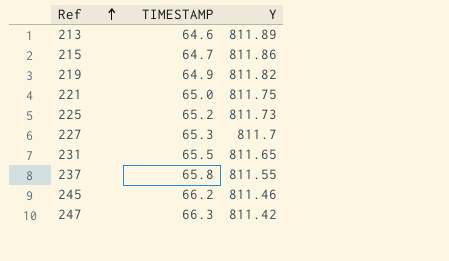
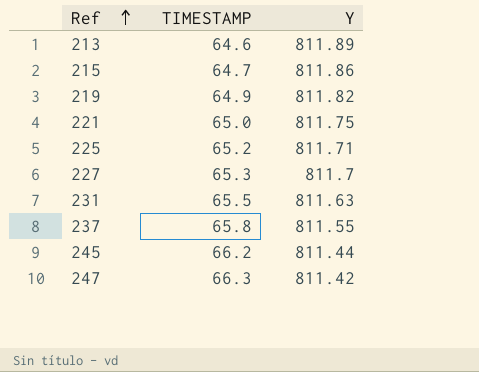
225 | Y: 811.73 -> 811.71
231 | Y: 811.65 -> 811.63
245 | Y: 811.46 -> 811.44

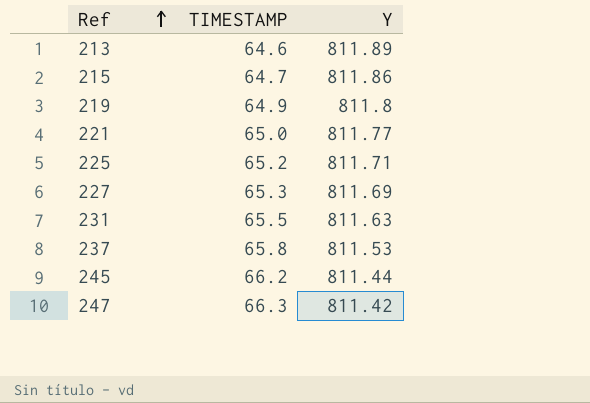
219 | Y: 811.82 -> 811.8
221 | Y: 811.75 -> 811.77
227 | Y: 811.7 -> 811.69
237 | Y: 811.55 -> 811.53

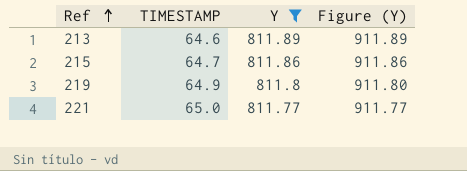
filter: none -> Y >= 811.77
column Figure (Y) | formula: none -> [Y] + 100

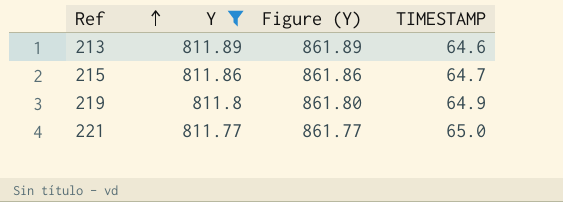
column Figure (Y) | formula: [Y] + 100 -> [Y] + 50
column TIMESTAMP | position: 2 -> 4

